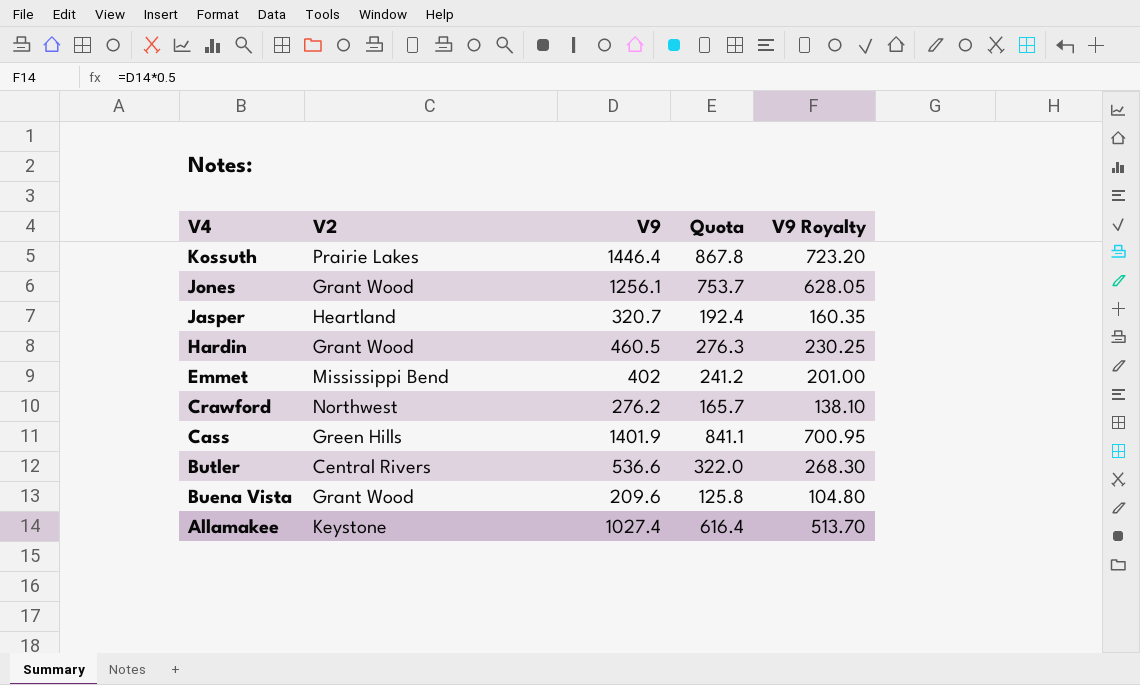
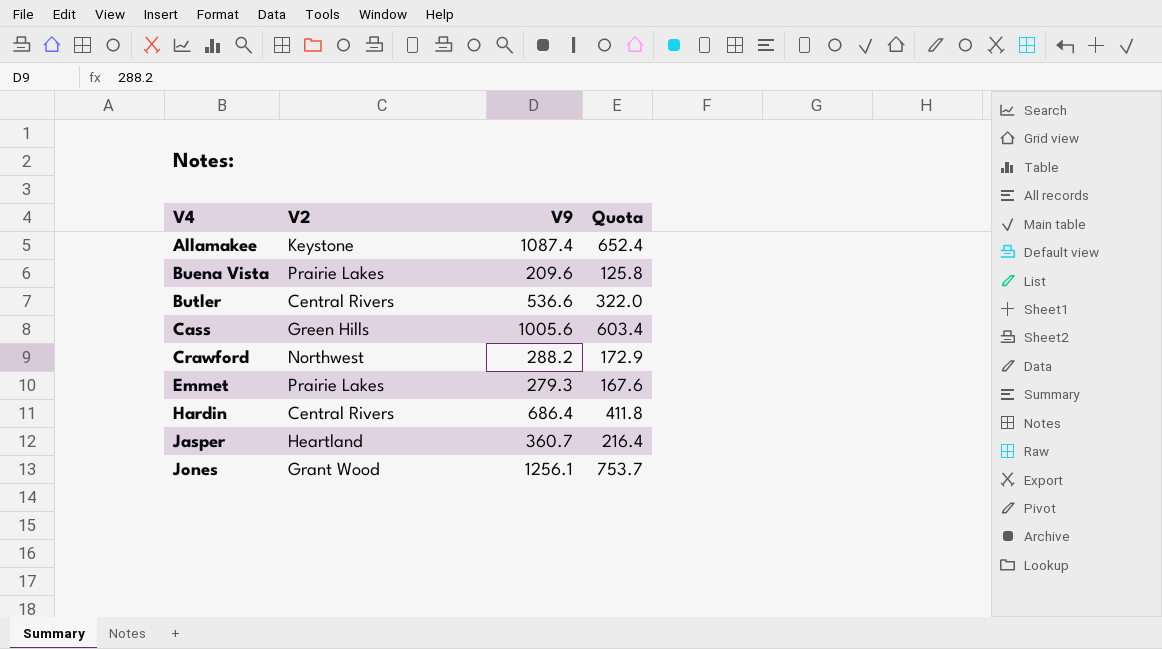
row order: V4 descending -> V4 ascending
column V9 Royalty | formula: [V9] * 0.5 -> none
row Kossuth: Prairie Lakes | 1446.4 | 867.8 | 723.20 -> none
Allamakee | V9: 1027.4 -> 1087.4
Allamakee | Quota: 616.4 -> 652.4
Buena Vista | V2: Grant Wood -> Prairie Lakes
Cass | V9: 1401.9 -> 1005.6
Cass | Quota: 841.1 -> 603.4
Crawford | V9: 276.2 -> 288.2
Crawford | Quota: 165.7 -> 172.9
Emmet | V2: Mississippi Bend -> Prairie Lakes
Emmet | V9: 402 -> 279.3
Emmet | Quota: 241.2 -> 167.6
Hardin | V2: Grant Wood -> Central Rivers
Hardin | V9: 460.5 -> 686.4
Hardin | Quota: 276.3 -> 411.8
Jasper | V9: 320.7 -> 360.7
Jasper | Quota: 192.4 -> 216.4

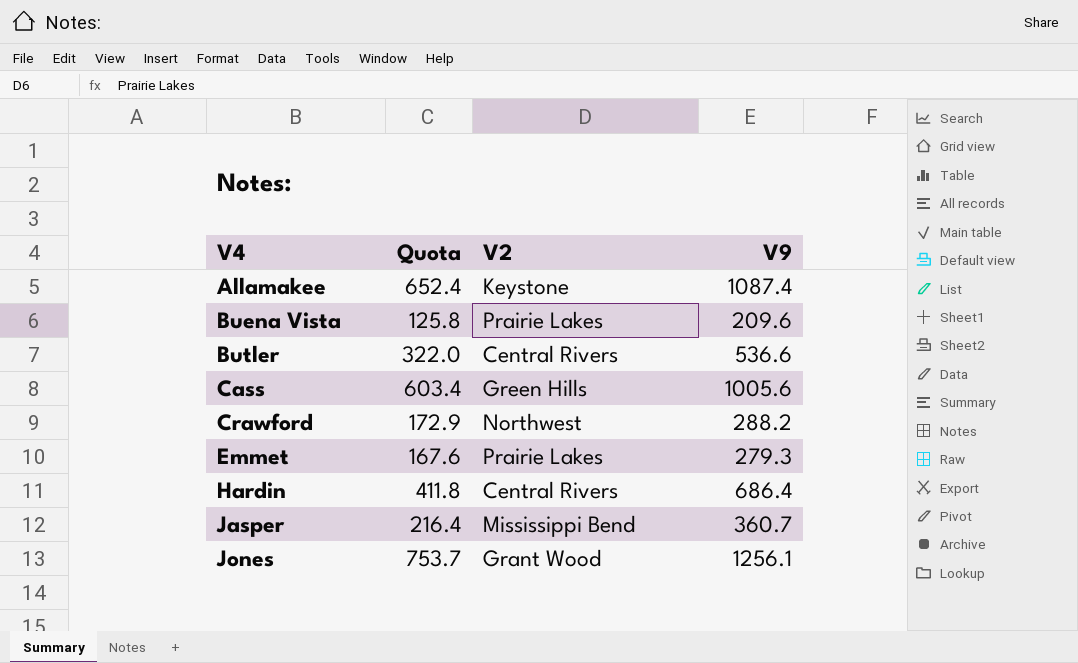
column Quota | position: 4 -> 2
Jasper | V2: Heartland -> Mississippi Bend

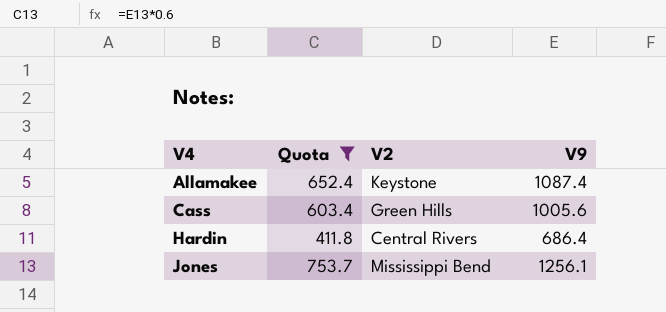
filter: none -> Quota >= 411.8
Jones | V2: Grant Wood -> Mississippi Bend

